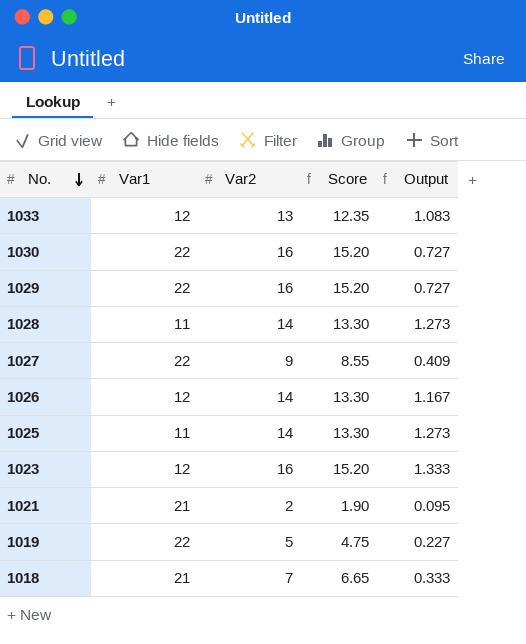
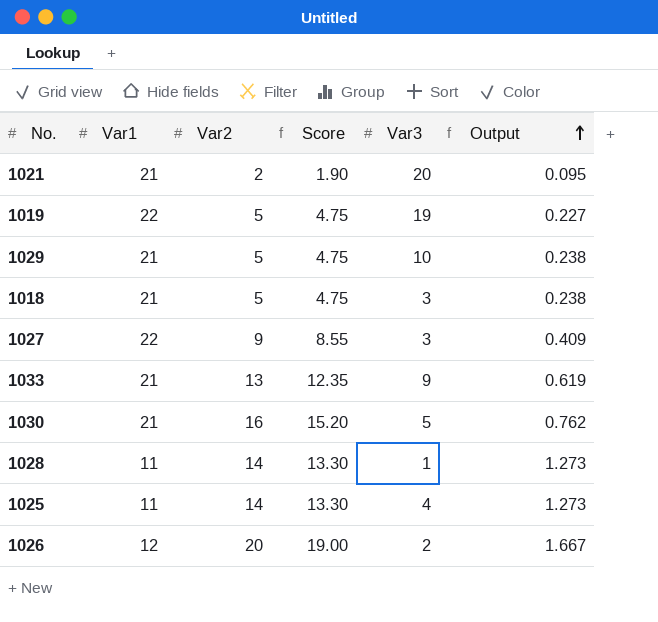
row order: No. descending -> Output ascending
column Var3 | position: none -> 5
row 1023: 12 | 16 | 15.20 | 1.333 -> none
1029 | Var1: 22 -> 21
1029 | Var2: 16 -> 5
1029 | Score: 15.20 -> 4.75
1029 | Output: 0.727 -> 0.238
1018 | Var2: 7 -> 5
1018 | Score: 6.65 -> 4.75
1018 | Output: 0.333 -> 0.238
1033 | Var1: 12 -> 21
1033 | Output: 1.083 -> 0.619
1030 | Var1: 22 -> 21
1030 | Output: 0.727 -> 0.762
1026 | Var2: 14 -> 20
1026 | Score: 13.30 -> 19.00
1026 | Output: 1.167 -> 1.667

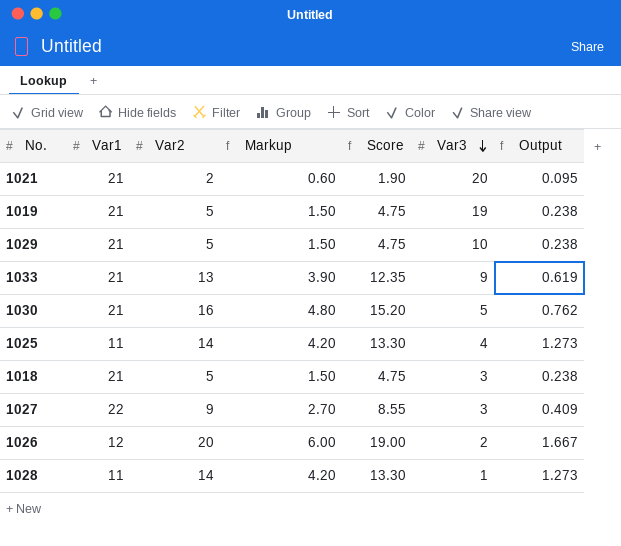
row order: Output ascending -> Var3 descending
column Markup | formula: none -> [Var2] * 0.3
1019 | Var1: 22 -> 21
1019 | Output: 0.227 -> 0.238

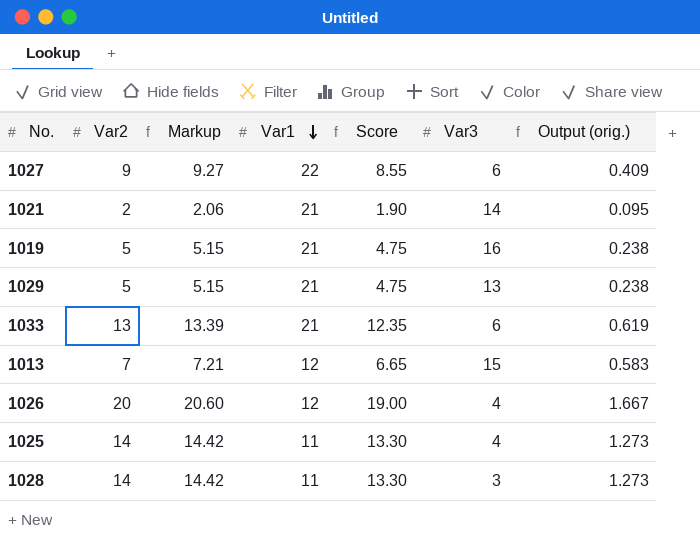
row order: Var3 descending -> Var1 descending
column Markup | formula: [Var2] * 0.3 -> [Var2] * 1.03
column Var1 | position: 2 -> 4
column name: Output -> Output (orig.)
row 1030: 21 | 16 | 4.80 | 15.20 | 5 | 0.762 -> none
row 1018: 21 | 5 | 1.50 | 4.75 | 3 | 0.238 -> none
1027 | Var3: 3 -> 6
1021 | Var3: 20 -> 14
1019 | Var3: 19 -> 16
1029 | Var3: 10 -> 13
1033 | Var3: 9 -> 6
row 1013: none -> 7 | 7.21 | 12 | 6.65 | 15 | 0.583
1026 | Var3: 2 -> 4
1028 | Var3: 1 -> 3

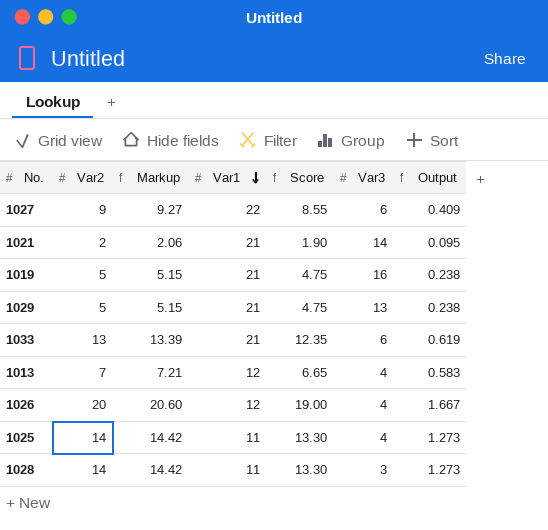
column name: Output (orig.) -> Output
1013 | Var3: 15 -> 4

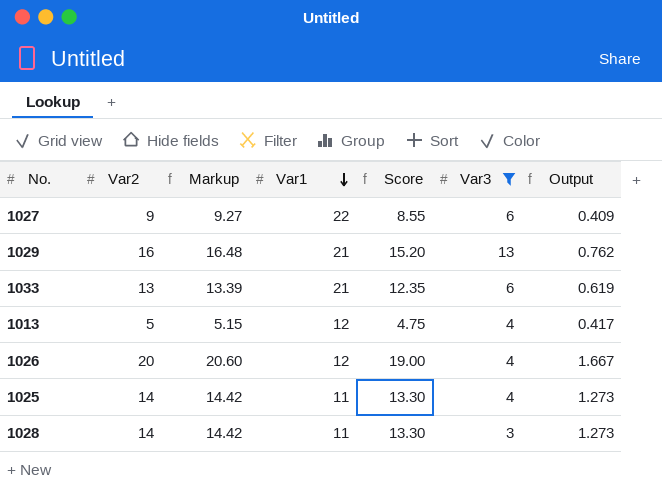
filter: none -> Var3 <= 13
1029 | Var2: 5 -> 16
1029 | Markup: 5.15 -> 16.48
1029 | Score: 4.75 -> 15.20
1029 | Output: 0.238 -> 0.762
1013 | Var2: 7 -> 5
1013 | Markup: 7.21 -> 5.15
1013 | Score: 6.65 -> 4.75
1013 | Output: 0.583 -> 0.417

